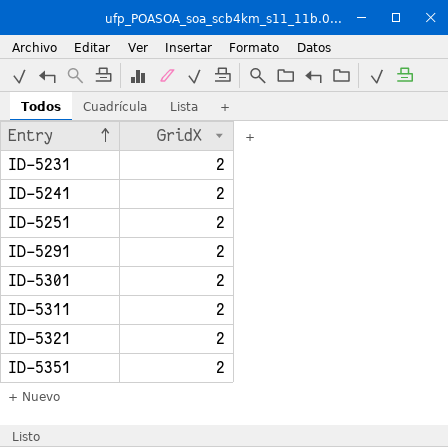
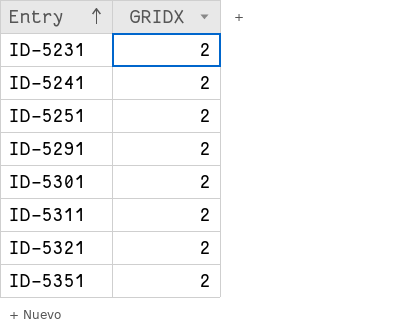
column name: GridX -> GRIDX

